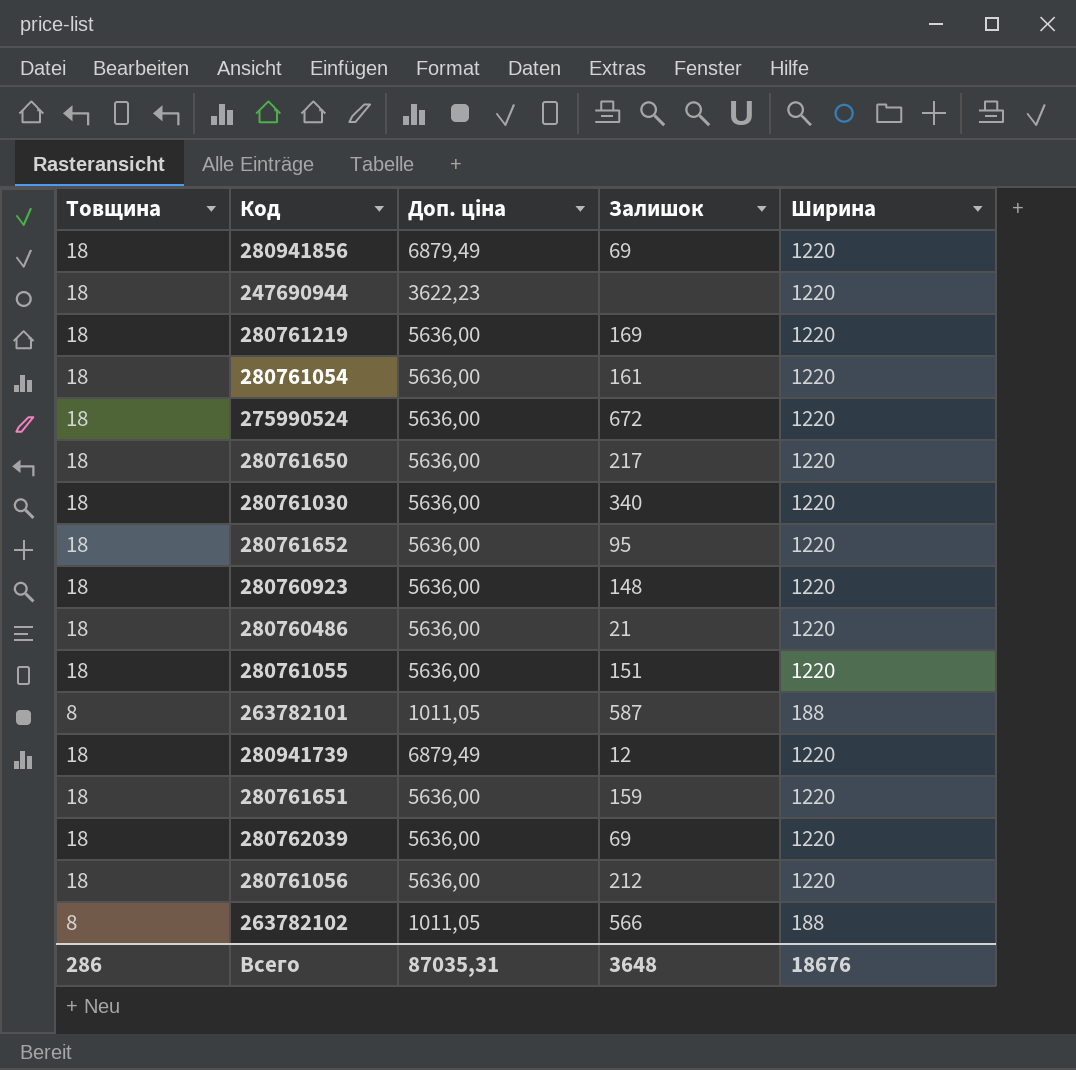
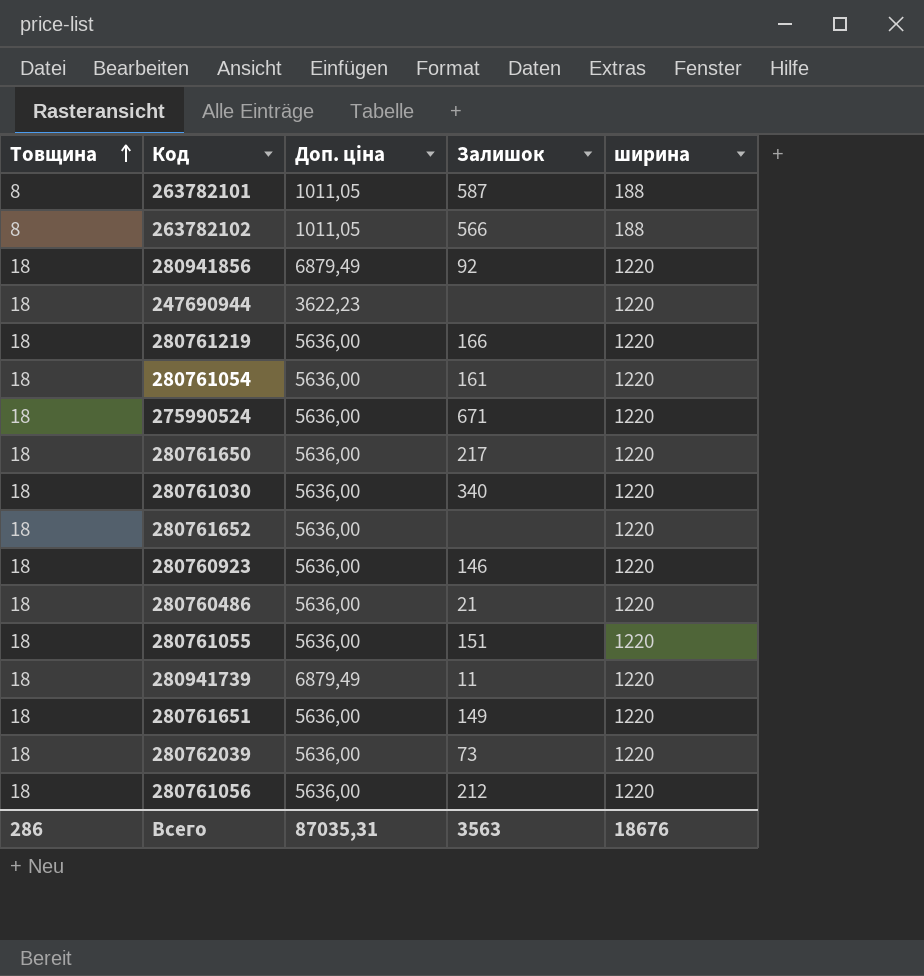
row order: none -> Товщина ascending
column name: Ширина -> ширина
280941856 | Залишок: 69 -> 92
280761219 | Залишок: 169 -> 166
275990524 | Залишок: 672 -> 671
280761652 | Залишок: 95 -> none
280760923 | Залишок: 148 -> 146
280941739 | Залишок: 12 -> 11
280761651 | Залишок: 159 -> 149
280762039 | Залишок: 69 -> 73
Всего | Залишок: 3648 -> 3563

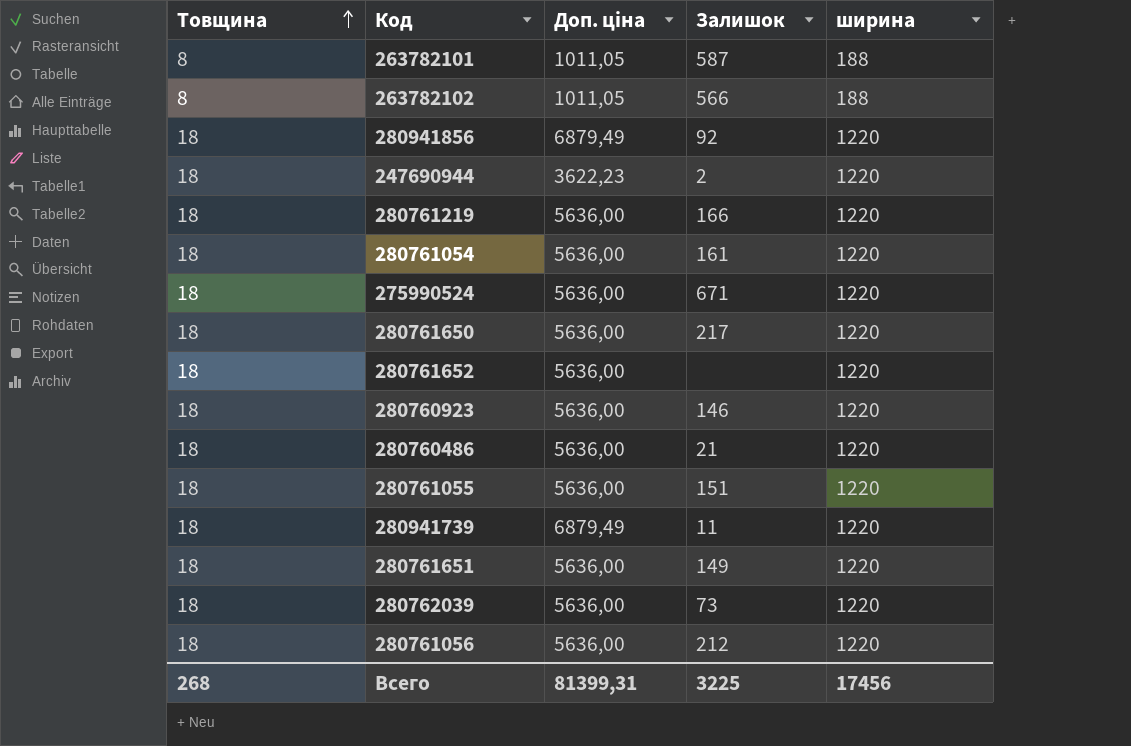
row 280761030: 18 | 5636,00 | 340 | 1220 -> none
247690944 | Залишок: none -> 2
Всего | Товщина: 286 -> 268
Всего | Доп. ціна: 87035,31 -> 81399,31
Всего | Залишок: 3563 -> 3225
Всего | ширина: 18676 -> 17456

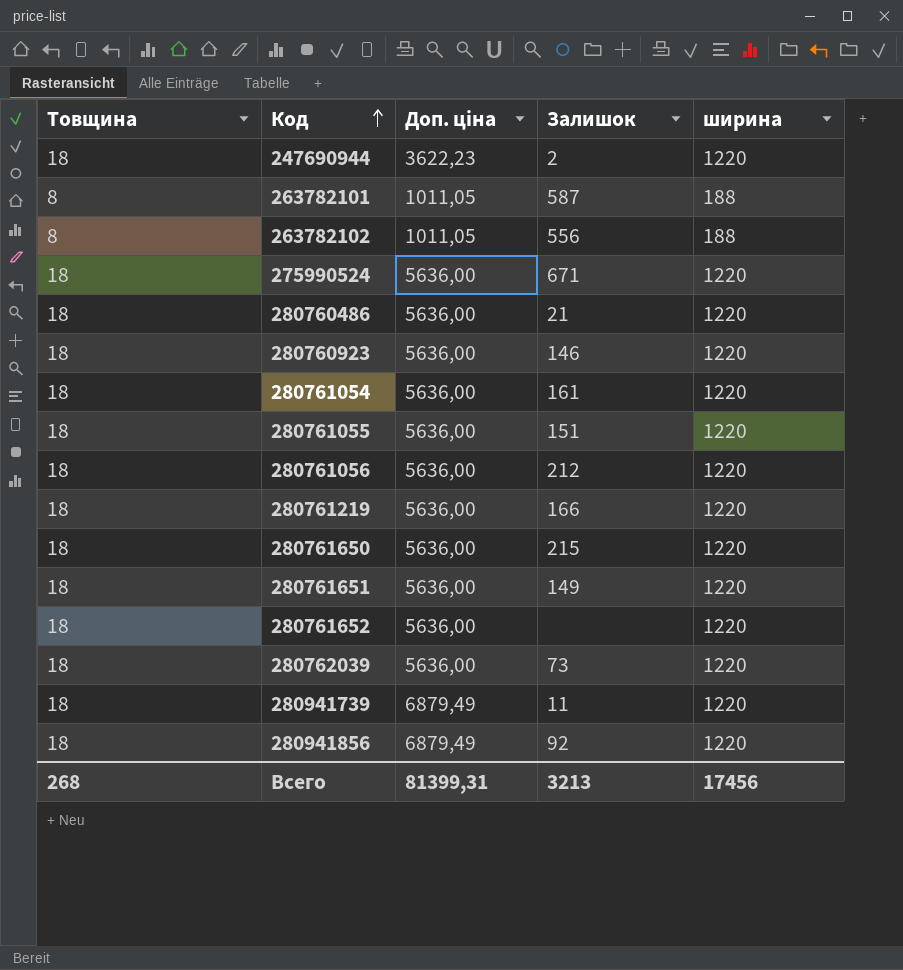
row order: Товщина ascending -> Код ascending
263782102 | Залишок: 566 -> 556
280761650 | Залишок: 217 -> 215
Всего | Залишок: 3225 -> 3213

